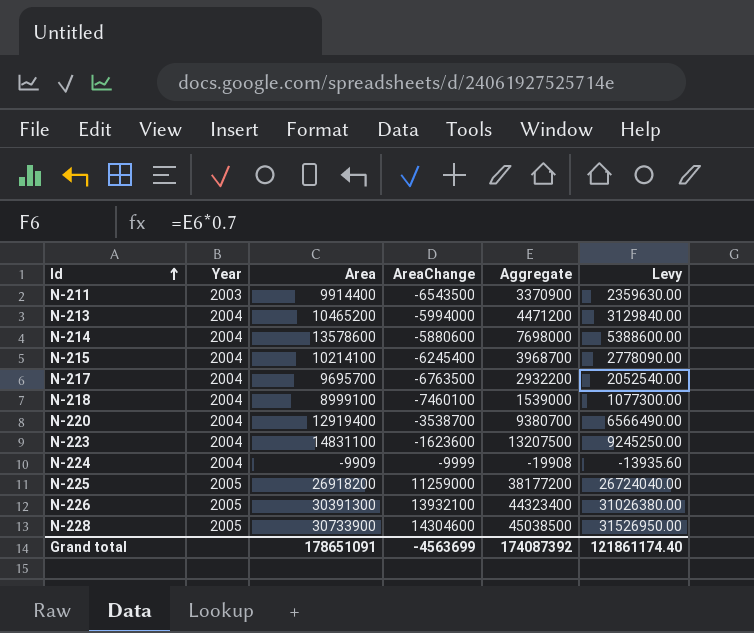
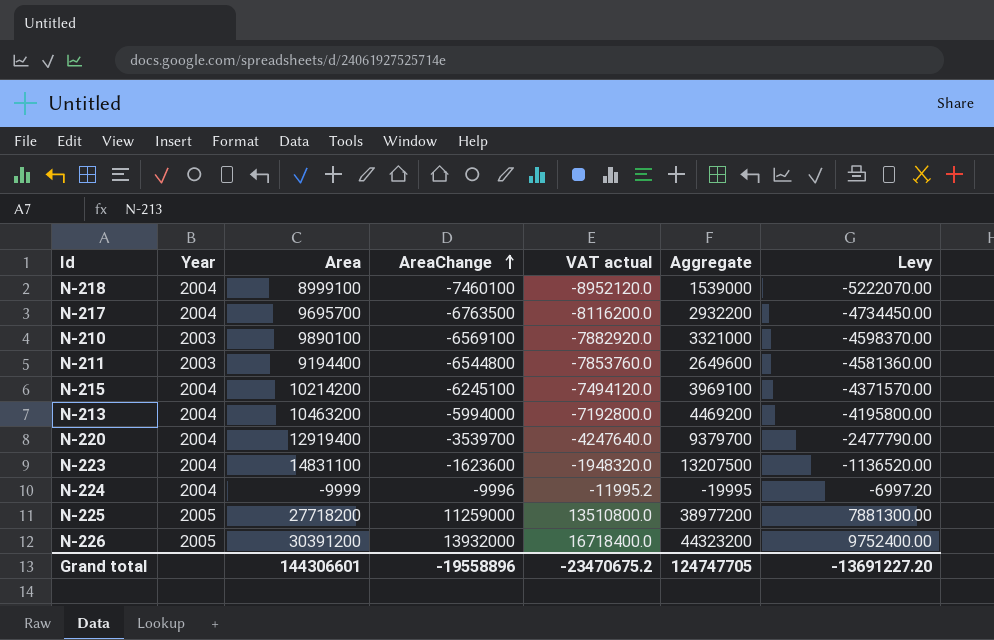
row order: Id ascending -> AreaChange ascending
column VAT actual | formula: none -> [AreaChange] * 1.2
column Levy | formula: [Aggregate] * 0.7 -> [AreaChange] * 0.7
row N-214: 2004 | 13578600 | -5880600 | 7698000 | 5388600.00 -> none
row N-228: 2005 | 30733900 | 14304600 | 45038500 | 31526950.00 -> none
row N-210: none -> 2003 | 9890100 | -6569100 | -7882920.0 | 3321000 | -4598370.00
N-211 | Area: 9914400 -> 9194400
N-211 | AreaChange: -6543500 -> -6544800
N-211 | Aggregate: 3370900 -> 2649600
N-215 | Area: 10214100 -> 10214200
N-215 | AreaChange: -6245400 -> -6245100
N-215 | Aggregate: 3968700 -> 3969100
N-213 | Area: 10465200 -> 10463200
N-213 | Aggregate: 4471200 -> 4469200
N-220 | AreaChange: -3538700 -> -3539700
N-220 | Aggregate: 9380700 -> 9379700
N-224 | Area: -9909 -> -9999
N-224 | AreaChange: -9999 -> -9996
N-224 | Aggregate: -19908 -> -19995
N-225 | Area: 26918200 -> 27718200
N-225 | Aggregate: 38177200 -> 38977200
N-226 | Area: 30391300 -> 30391200
N-226 | AreaChange: 13932100 -> 13932000
N-226 | Aggregate: 44323400 -> 44323200
Grand total | Area: 178651091 -> 144306601
Grand total | AreaChange: -4563699 -> -19558896
Grand total | Aggregate: 174087392 -> 124747705
Grand total | Levy: 121861174.40 -> -13691227.20

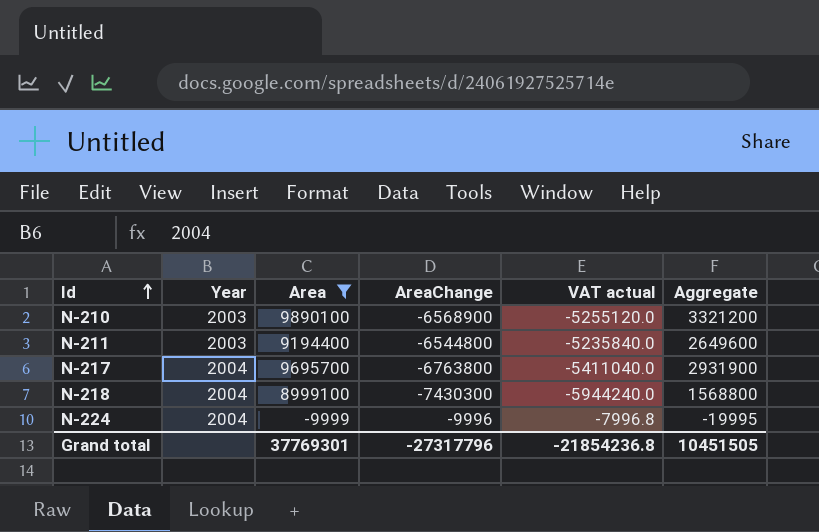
filter: none -> Area <= 9890100
row order: AreaChange ascending -> Id ascending
column Levy | formula: [AreaChange] * 0.7 -> none
column VAT actual | formula: [AreaChange] * 1.2 -> [AreaChange] * 0.8
N-210 | AreaChange: -6569100 -> -6568900
N-210 | Aggregate: 3321000 -> 3321200
N-217 | AreaChange: -6763500 -> -6763800
N-217 | Aggregate: 2932200 -> 2931900
N-218 | AreaChange: -7460100 -> -7430300
N-218 | Aggregate: 1539000 -> 1568800
Grand total | Area: 144306601 -> 37769301
Grand total | AreaChange: -19558896 -> -27317796
Grand total | VAT actual: -23470675.2 -> -21854236.8
Grand total | Aggregate: 124747705 -> 10451505

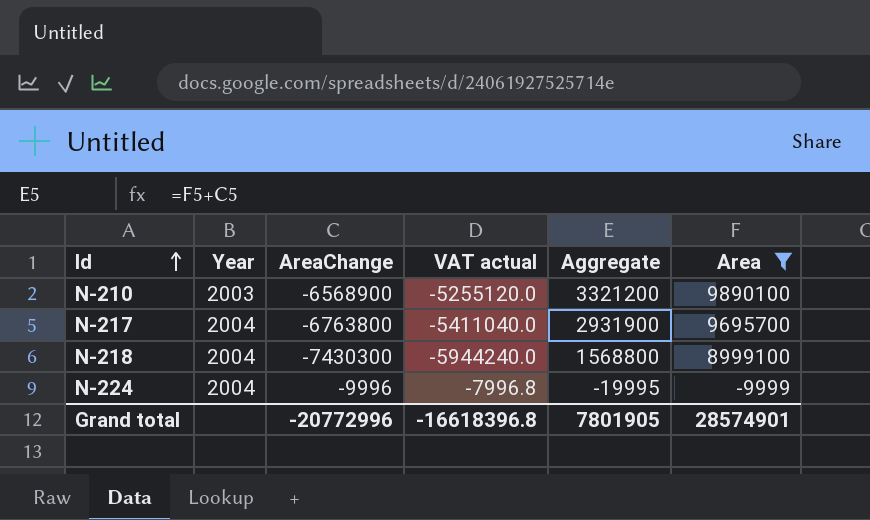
column Area | position: 3 -> 6
row N-211: 2003 | 9194400 | -6544800 | -5235840.0 | 2649600 -> none
Grand total | AreaChange: -27317796 -> -20772996
Grand total | VAT actual: -21854236.8 -> -16618396.8
Grand total | Aggregate: 10451505 -> 7801905
Grand total | Area: 37769301 -> 28574901

